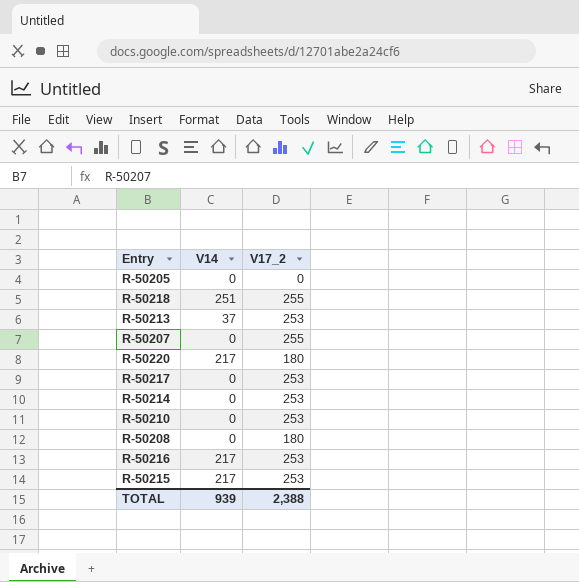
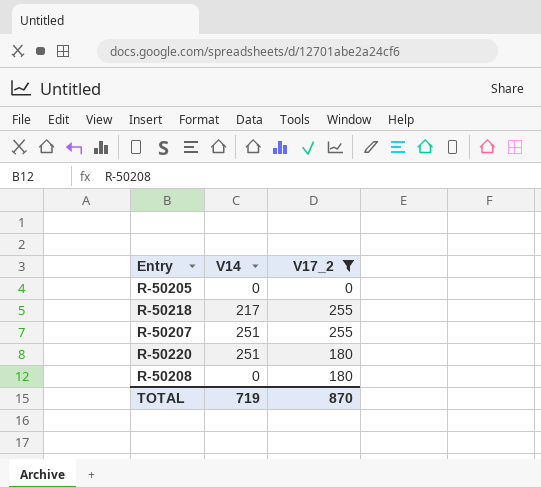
filter: none -> V17_2 != 253
R-50218 | V14: 251 -> 217
R-50207 | V14: 0 -> 251
R-50220 | V14: 217 -> 251
TOTAL | V14: 939 -> 719
TOTAL | V17_2: 2,388 -> 870

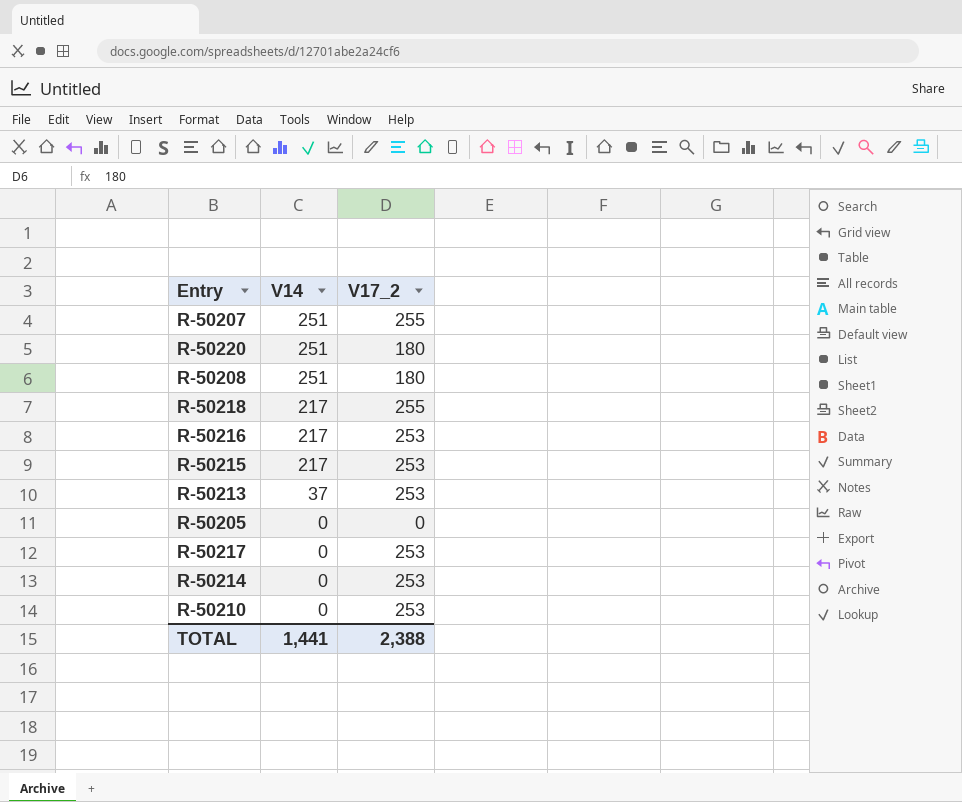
filter: V17_2 != 253 -> none
row order: none -> V14 descending
R-50208 | V14: 0 -> 251
TOTAL | V14: 719 -> 1,441
TOTAL | V17_2: 870 -> 2,388

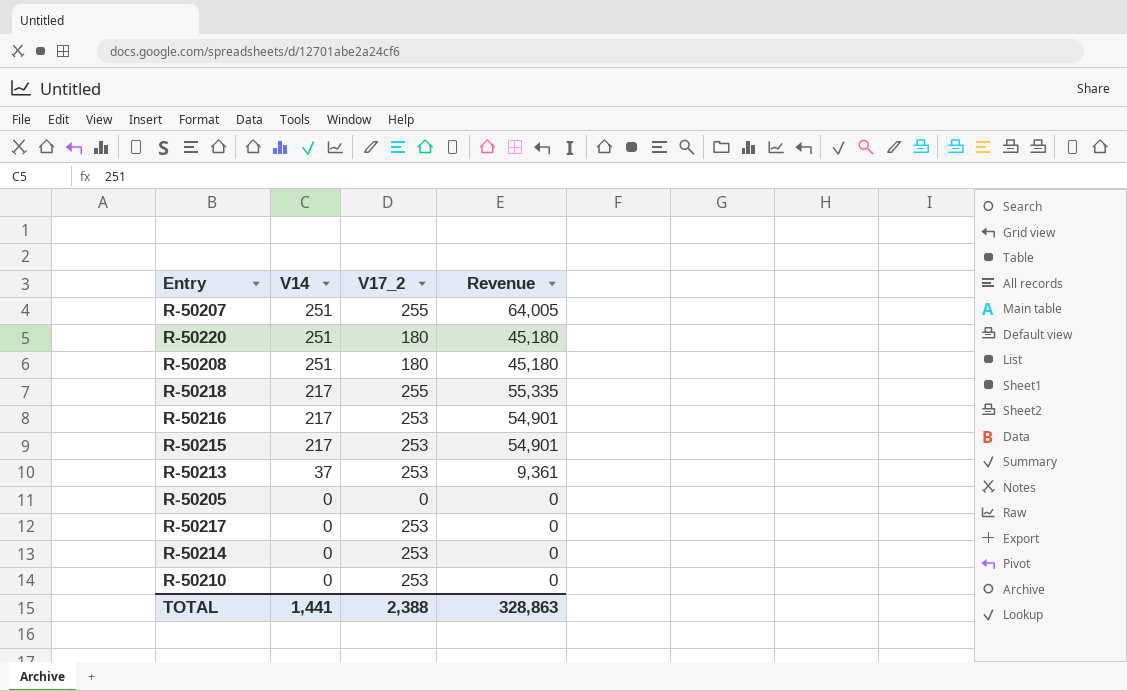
column Revenue | formula: none -> [V14] * [V17_2]

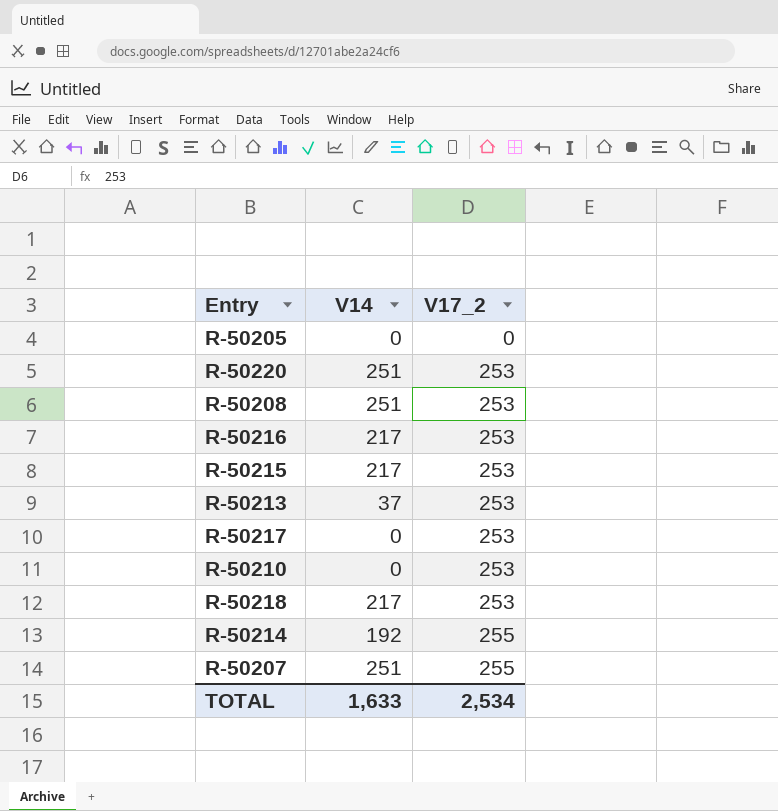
row order: V14 descending -> V17_2 ascending
column Revenue | formula: [V14] * [V17_2] -> none
R-50220 | V17_2: 180 -> 253
R-50208 | V17_2: 180 -> 253
R-50218 | V17_2: 255 -> 253
R-50214 | V14: 0 -> 192
R-50214 | V17_2: 253 -> 255
TOTAL | V14: 1,441 -> 1,633
TOTAL | V17_2: 2,388 -> 2,534

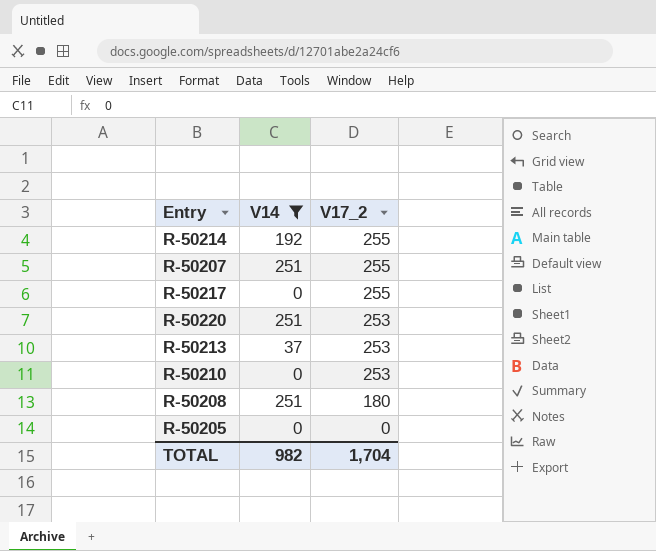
filter: none -> V14 != 217
row order: V17_2 ascending -> V17_2 descending
R-50217 | V17_2: 253 -> 255
R-50208 | V17_2: 253 -> 180
TOTAL | V14: 1,633 -> 982
TOTAL | V17_2: 2,534 -> 1,704

